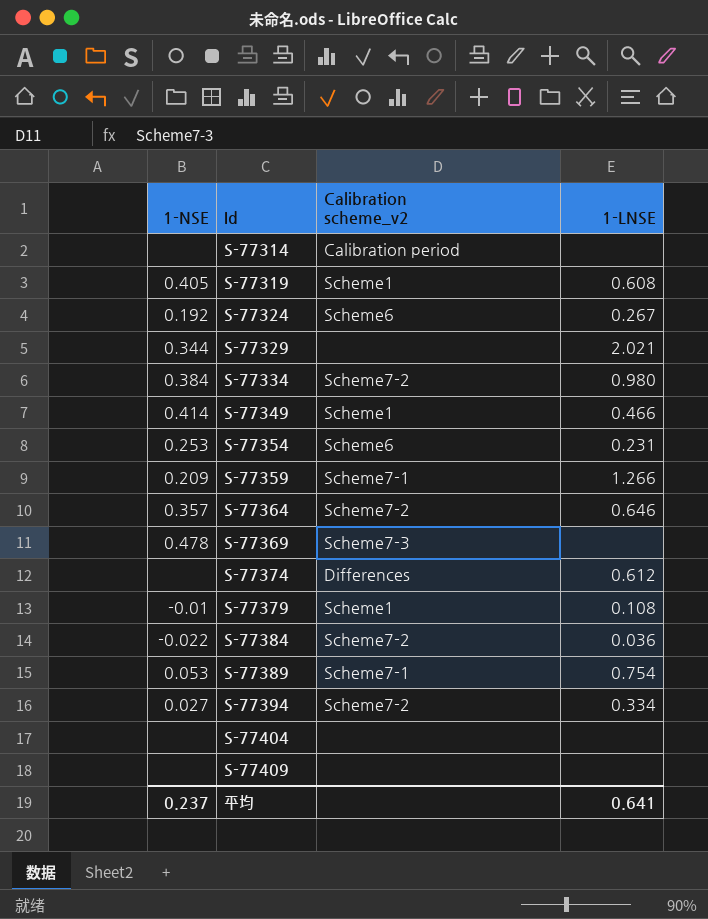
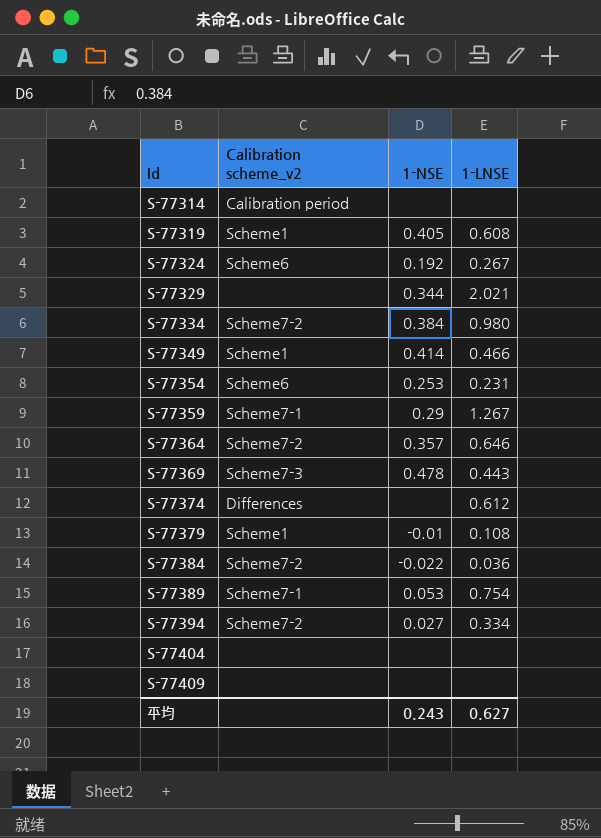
column 1-NSE | position: 1 -> 3
S-77359 | 1-NSE: 0.209 -> 0.29
S-77359 | 1-LNSE: 1.266 -> 1.267
S-77369 | 1-LNSE: none -> 0.443
平均 | 1-NSE: 0.237 -> 0.243
平均 | 1-LNSE: 0.641 -> 0.627

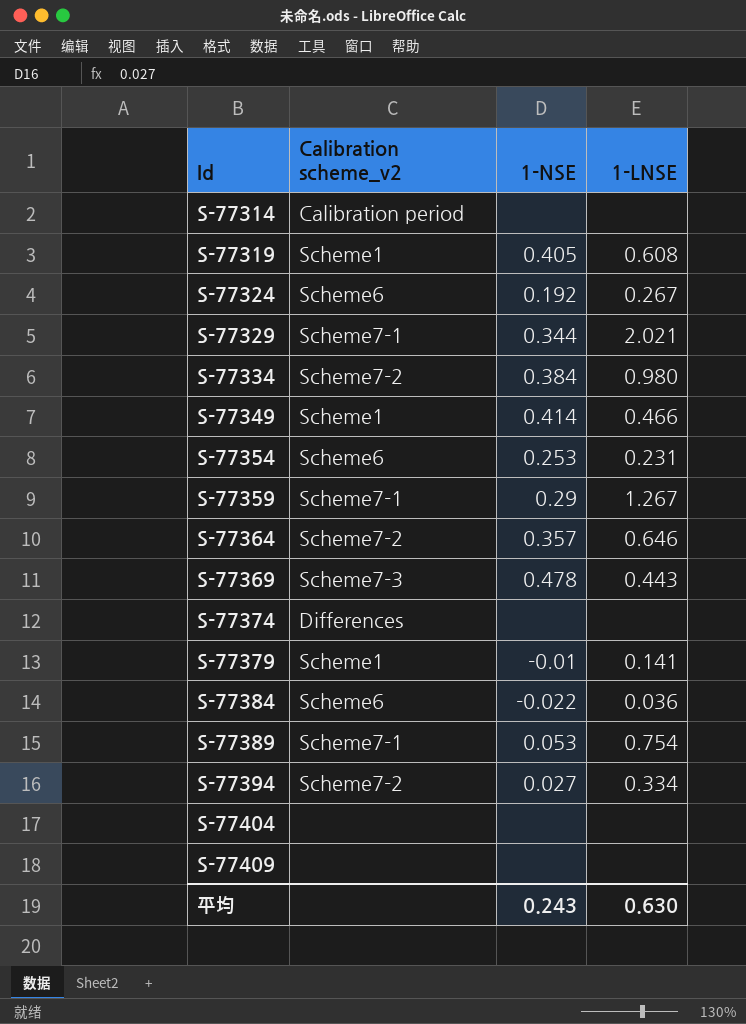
S-77329 | Calibration scheme_v2: none -> Scheme7-1
S-77374 | 1-LNSE: 0.612 -> none
S-77379 | 1-LNSE: 0.108 -> 0.141
S-77384 | Calibration scheme_v2: Scheme7-2 -> Scheme6
平均 | 1-LNSE: 0.627 -> 0.630

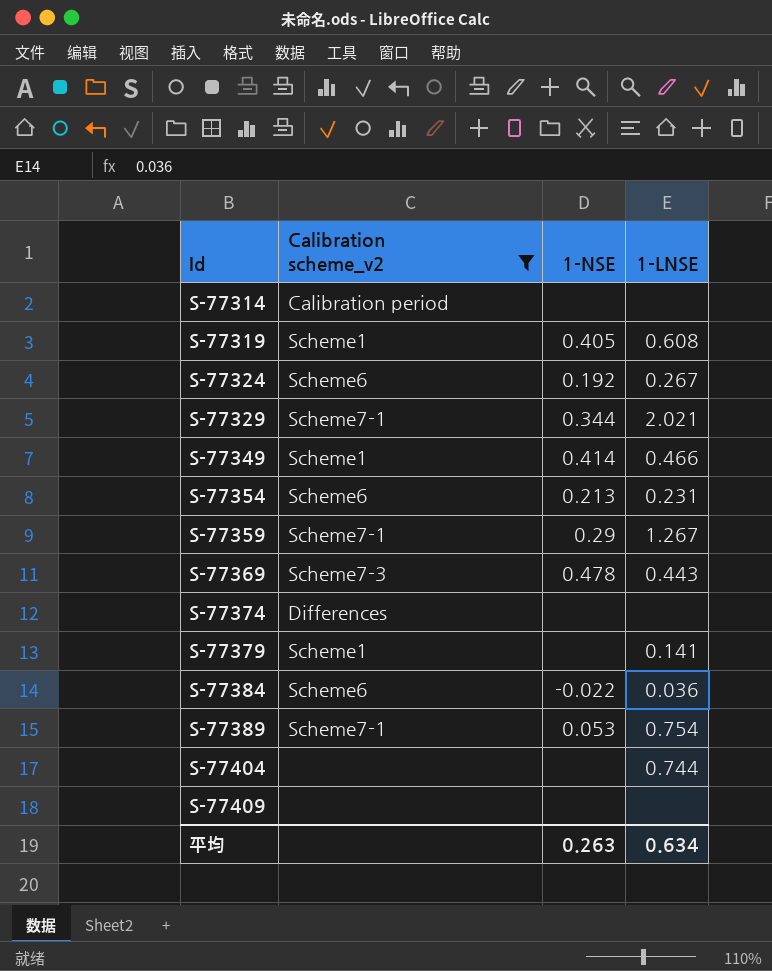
filter: none -> Calibration scheme_v2 != Scheme7-2
S-77354 | 1-NSE: 0.253 -> 0.213
S-77379 | 1-NSE: -0.01 -> none
S-77404 | 1-LNSE: none -> 0.744
平均 | 1-NSE: 0.243 -> 0.263
平均 | 1-LNSE: 0.630 -> 0.634

